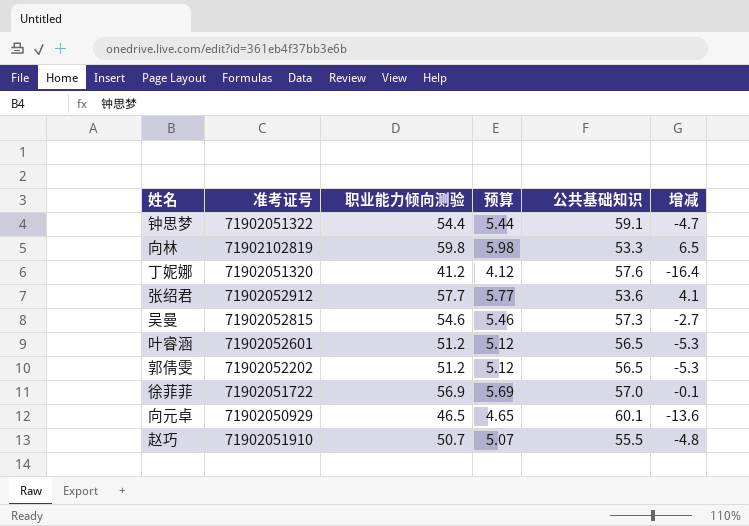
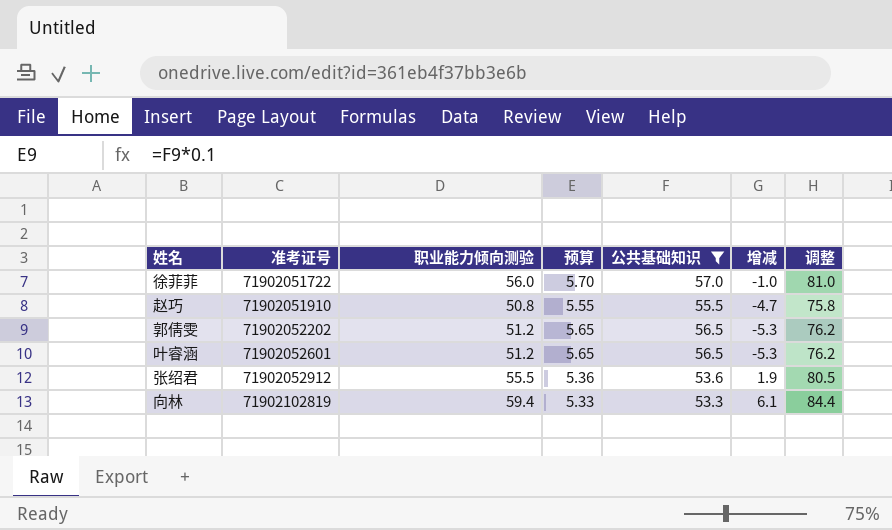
filter: none -> 公共基础知识 <= 57.0
row order: none -> 准考证号 ascending
column 预算 | formula: [职业能力倾向测验] * 0.1 -> [公共基础知识] * 0.1
column 调整 | formula: none -> [职业能力倾向测验] + 25
徐菲菲 | 职业能力倾向测验: 56.9 -> 56.0
徐菲菲 | 增减: -0.1 -> -1.0
赵巧 | 职业能力倾向测验: 50.7 -> 50.8
赵巧 | 增减: -4.8 -> -4.7
张绍君 | 职业能力倾向测验: 57.7 -> 55.5
张绍君 | 增减: 4.1 -> 1.9
向林 | 职业能力倾向测验: 59.8 -> 59.4
向林 | 增减: 6.5 -> 6.1

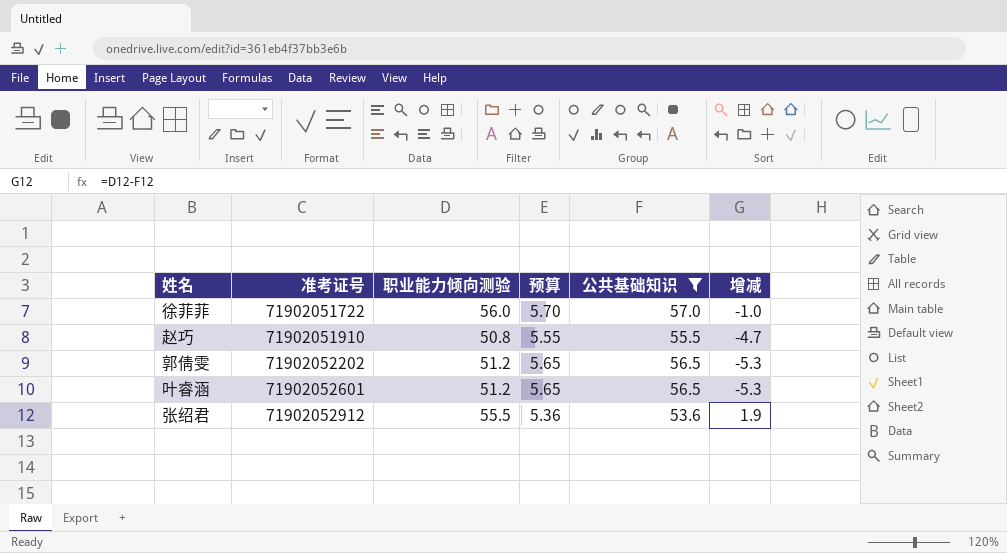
column 调整 | formula: [职业能力倾向测验] + 25 -> none
row 向林: 71902102819 | 59.4 | 5.33 | 53.3 | 6.1 | 84.4 -> none

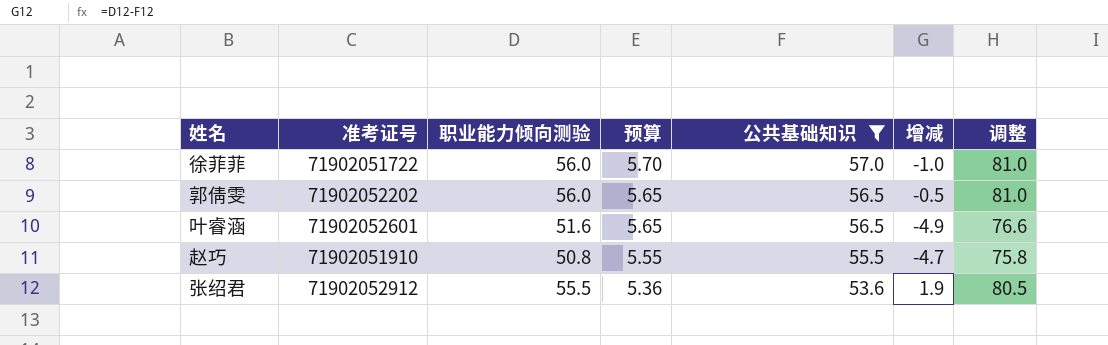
row order: 准考证号 ascending -> 预算 descending
column 调整 | formula: none -> [职业能力倾向测验] + 25
郭倩雯 | 职业能力倾向测验: 51.2 -> 56.0
郭倩雯 | 增减: -5.3 -> -0.5
叶睿涵 | 职业能力倾向测验: 51.2 -> 51.6
叶睿涵 | 增减: -5.3 -> -4.9

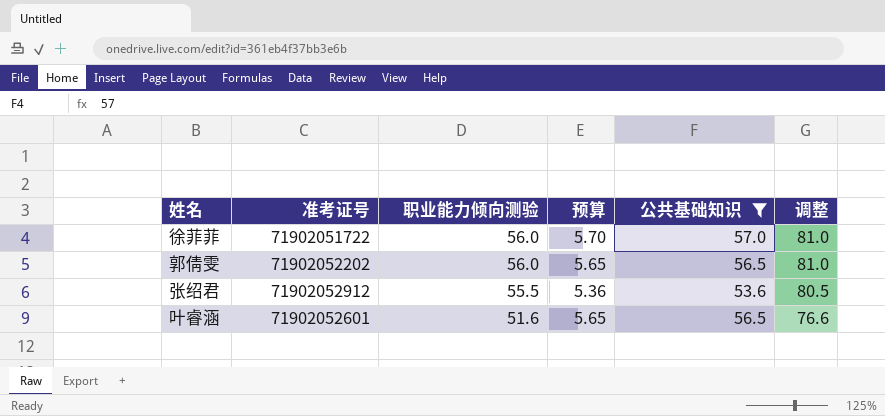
row order: 预算 descending -> 职业能力倾向测验 descending
column 增减 | formula: [职业能力倾向测验] - [公共基础知识] -> none
row 赵巧: 71902051910 | 50.8 | 5.55 | 55.5 | -4.7 | 75.8 -> none

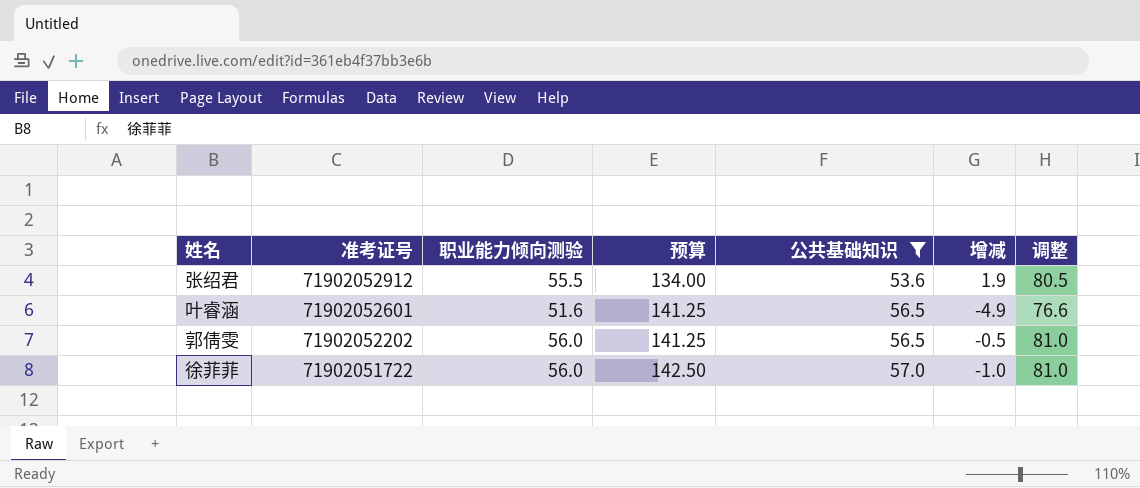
row order: 职业能力倾向测验 descending -> 准考证号 descending
column 预算 | formula: [公共基础知识] * 0.1 -> [公共基础知识] * 2.5
column 增减 | formula: none -> [职业能力倾向测验] - [公共基础知识]

